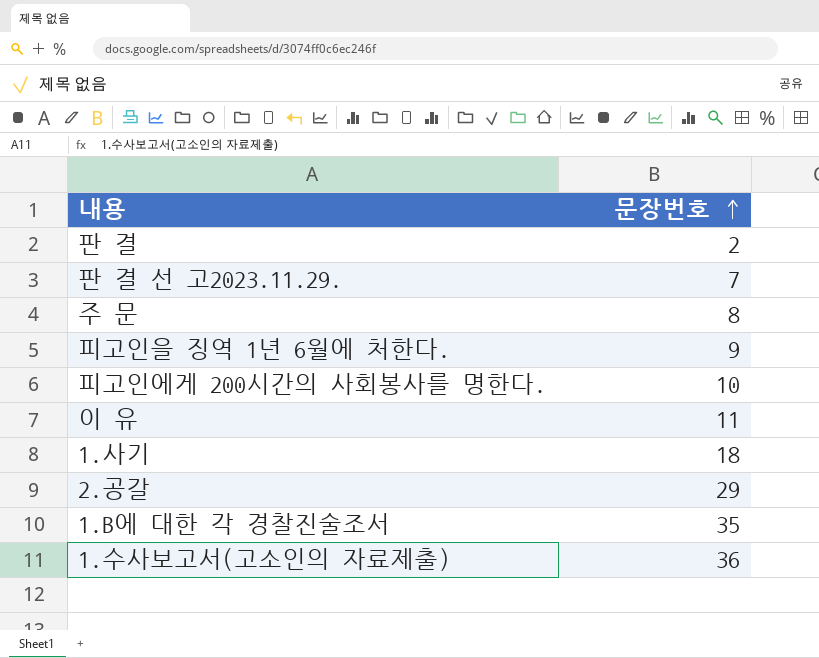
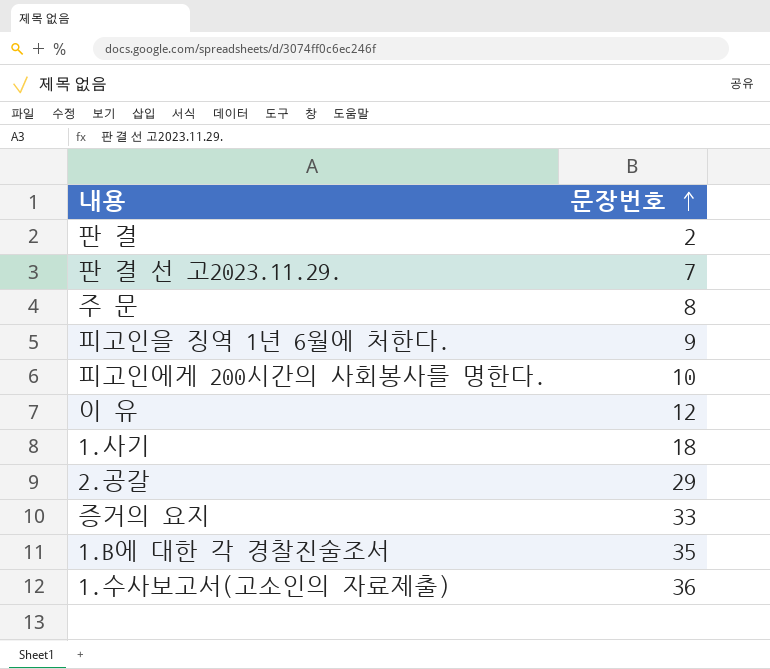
이 유 | 문장번호: 11 -> 12
row 증거의 요지: none -> 33

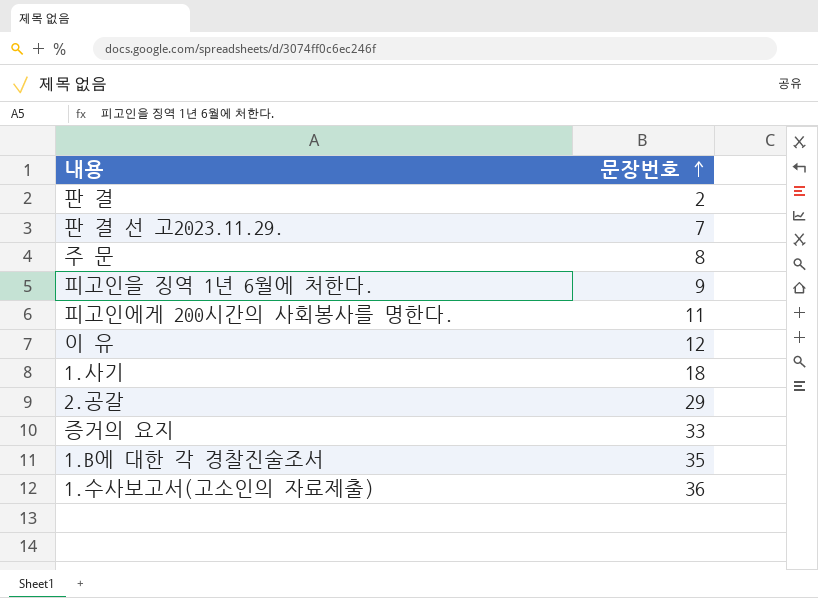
피고인에게 200시간의 사회봉사를 명한다. | 문장번호: 10 -> 11

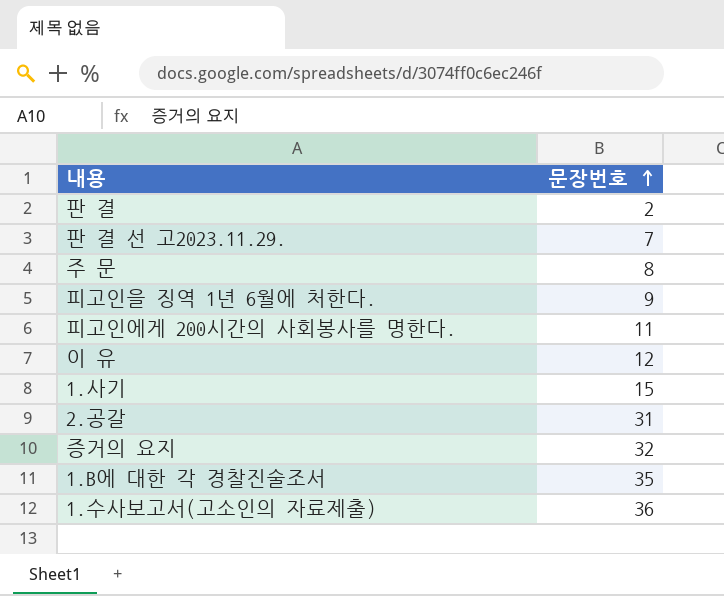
1.사기 | 문장번호: 18 -> 15
2.공갈 | 문장번호: 29 -> 31
증거의 요지 | 문장번호: 33 -> 32

